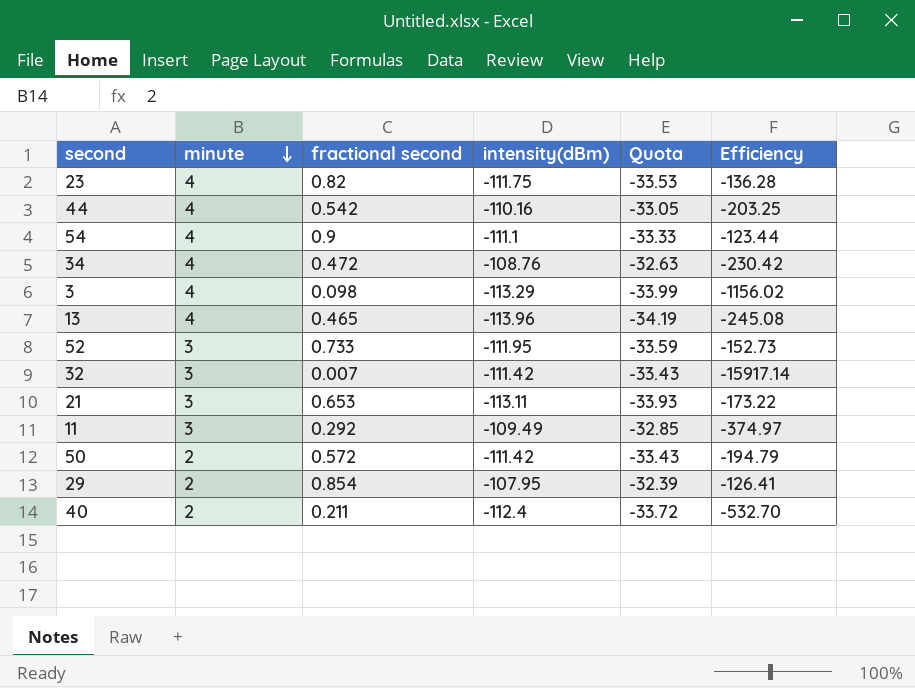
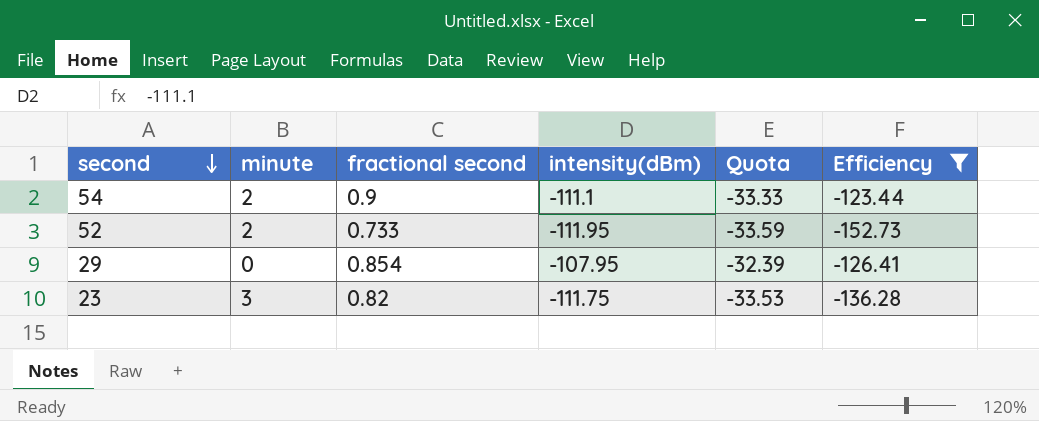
filter: none -> Efficiency >= -152.73
row order: minute descending -> second descending
54 | minute: 4 -> 2
52 | minute: 3 -> 2
29 | minute: 2 -> 0
23 | minute: 4 -> 3

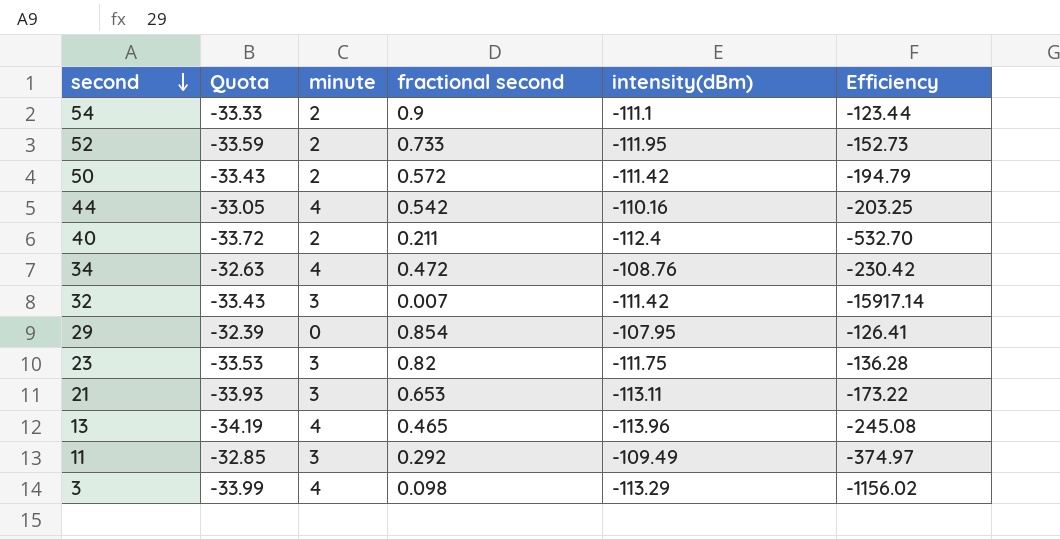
filter: Efficiency >= -152.73 -> none
column Quota | position: 5 -> 2

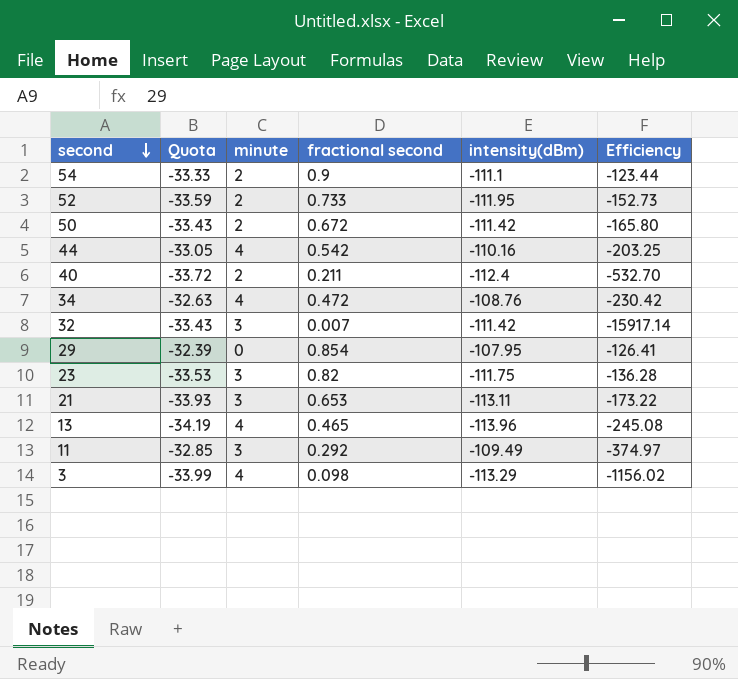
50 | fractional second: 0.572 -> 0.672
50 | Efficiency: -194.79 -> -165.80

